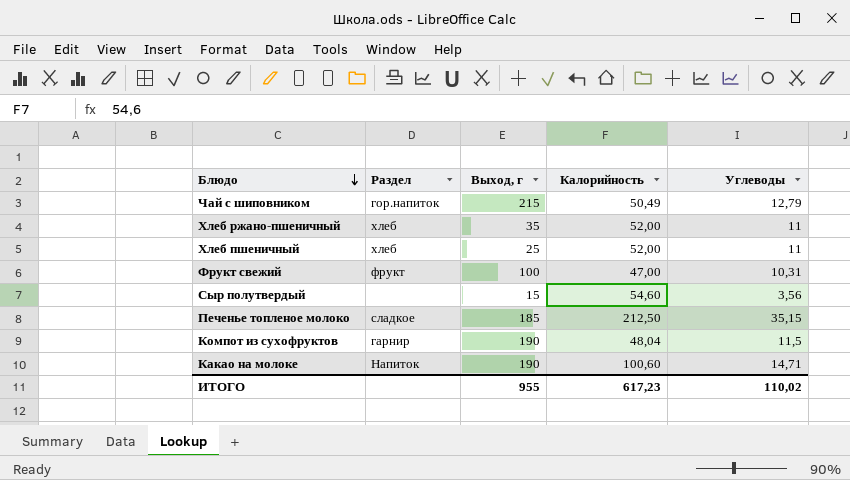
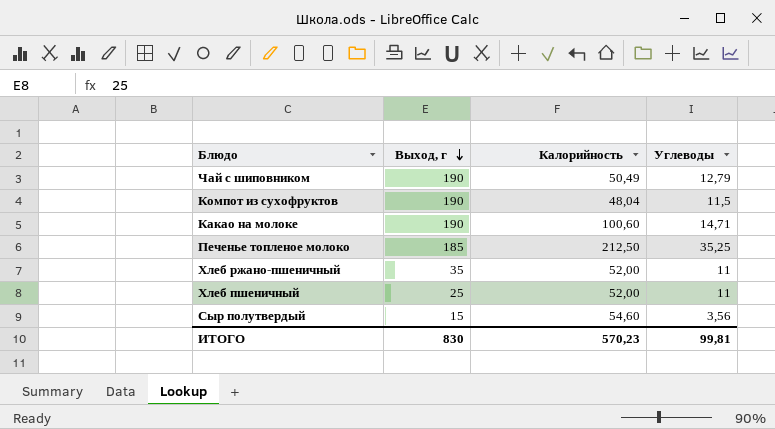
row order: Блюдо descending -> Выход, г descending
column Раздел | position: 2 -> none
row Фрукт свежий: фрукт | 100 | 47,00 | 10,31 -> none
Чай с шиповником | Выход, г: 215 -> 190
Печенье топленое молоко | Углеводы: 35,15 -> 35,25
ИТОГО | Выход, г: 955 -> 830
ИТОГО | Калорийность: 617,23 -> 570,23
ИТОГО | Углеводы: 110,02 -> 99,81

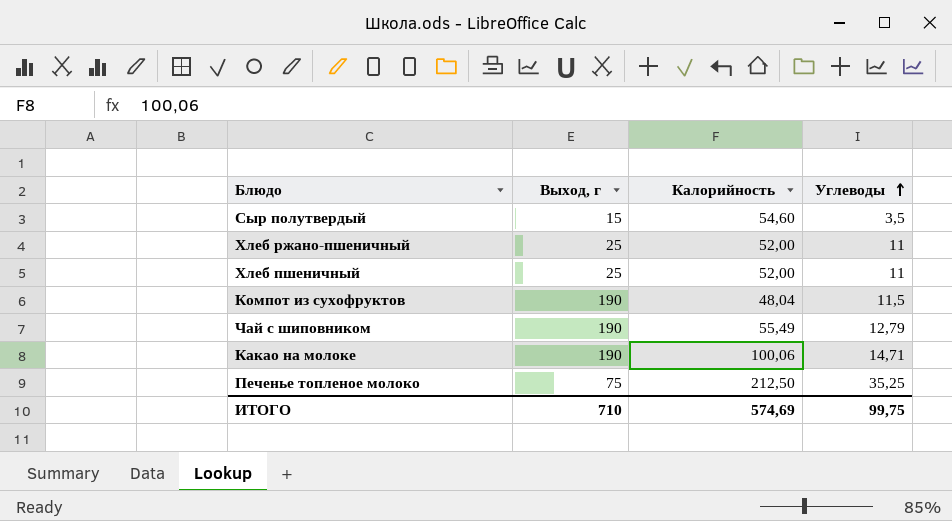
row order: Выход, г descending -> Углеводы ascending
Сыр полутвердый | Углеводы: 3,56 -> 3,5
Хлеб ржано-пшеничный | Выход, г: 35 -> 25
Чай с шиповником | Калорийность: 50,49 -> 55,49
Какао на молоке | Калорийность: 100,60 -> 100,06
Печенье топленое молоко | Выход, г: 185 -> 75
ИТОГО | Выход, г: 830 -> 710
ИТОГО | Калорийность: 570,23 -> 574,69
ИТОГО | Углеводы: 99,81 -> 99,75

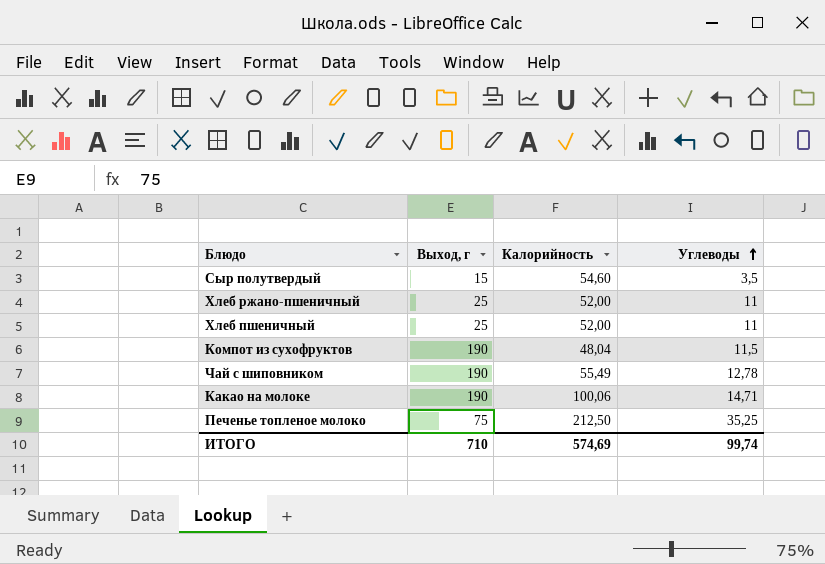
Чай с шиповником | Углеводы: 12,79 -> 12,78
ИТОГО | Углеводы: 99,75 -> 99,74

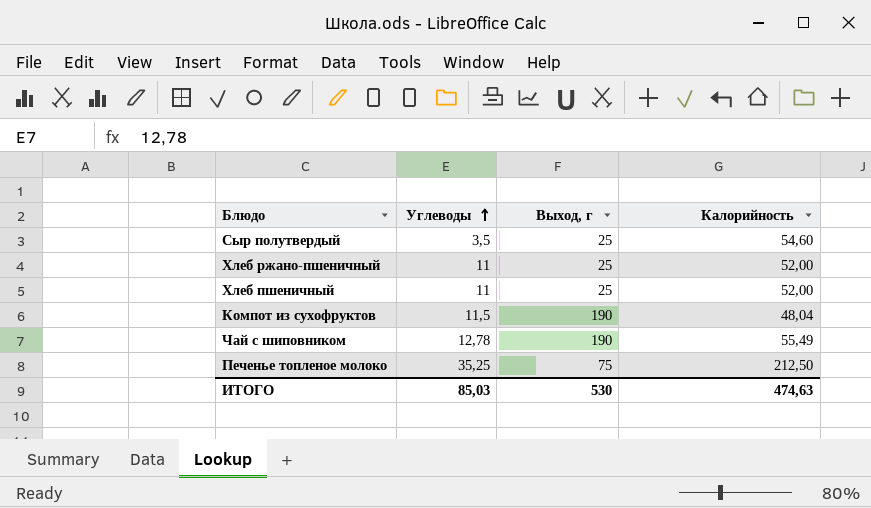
column Углеводы | position: 4 -> 2
row Какао на молоке: 190 | 100,06 | 14,71 -> none
Сыр полутвердый | Выход, г: 15 -> 25
ИТОГО | Углеводы: 99,74 -> 85,03
ИТОГО | Выход, г: 710 -> 530
ИТОГО | Калорийность: 574,69 -> 474,63

